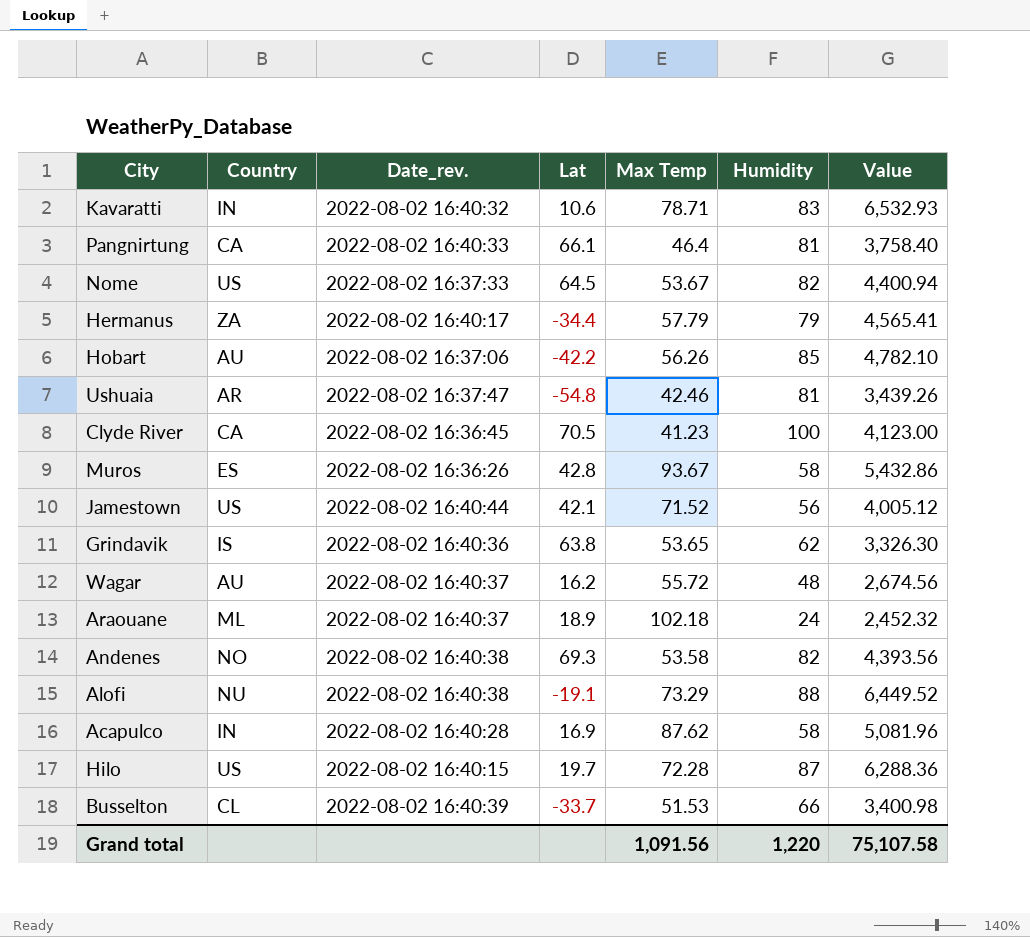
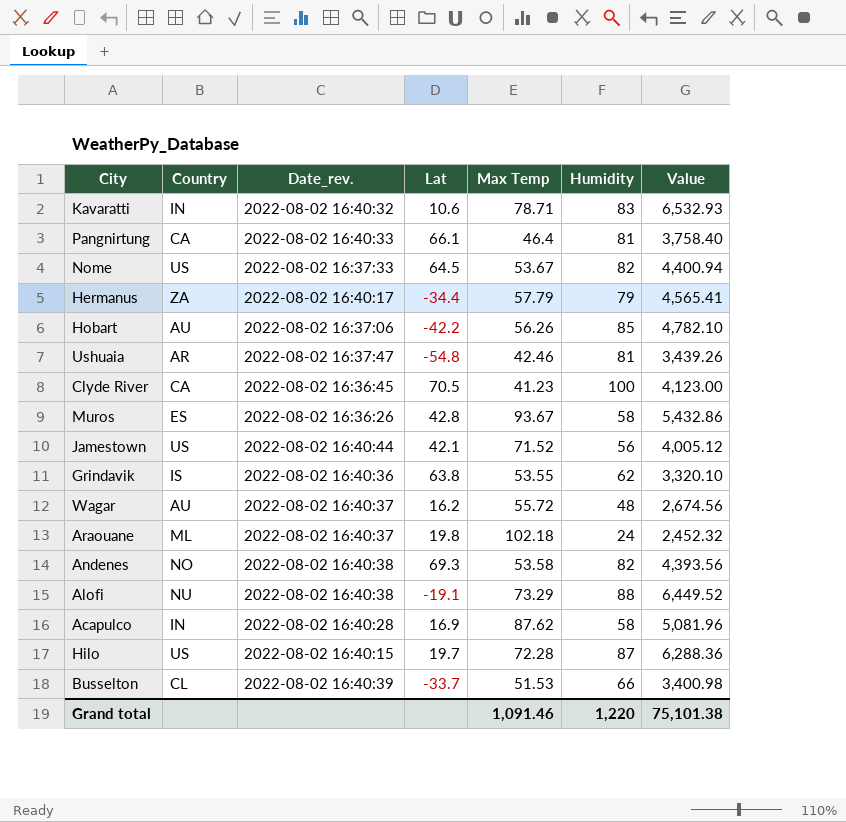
Grindavik | Max Temp: 53.65 -> 53.55
Grindavik | Value: 3,326.30 -> 3,320.10
Araouane | Lat: 18.9 -> 19.8
Grand total | Max Temp: 1,091.56 -> 1,091.46
Grand total | Value: 75,107.58 -> 75,101.38

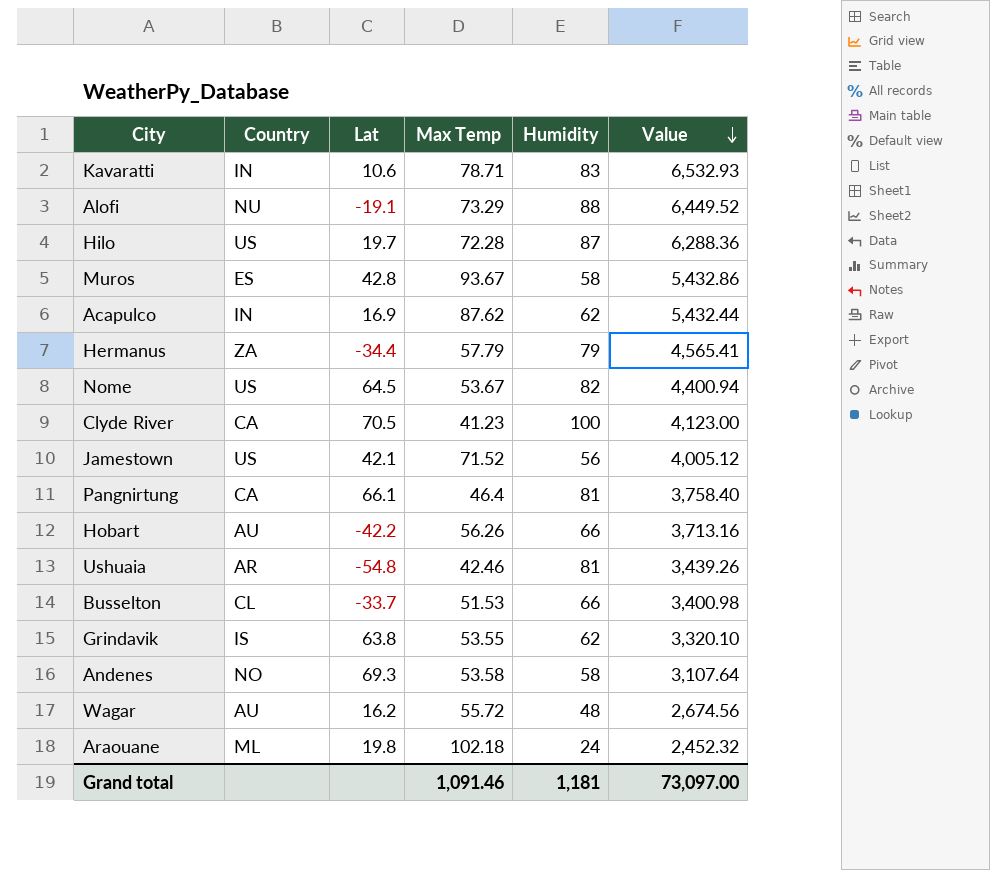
row order: none -> Value descending
column Date_rev. | position: 3 -> none
Acapulco | Humidity: 58 -> 62
Acapulco | Value: 5,081.96 -> 5,432.44
Hobart | Humidity: 85 -> 66
Hobart | Value: 4,782.10 -> 3,713.16
Andenes | Humidity: 82 -> 58
Andenes | Value: 4,393.56 -> 3,107.64
Grand total | Humidity: 1,220 -> 1,181
Grand total | Value: 75,101.38 -> 73,097.00

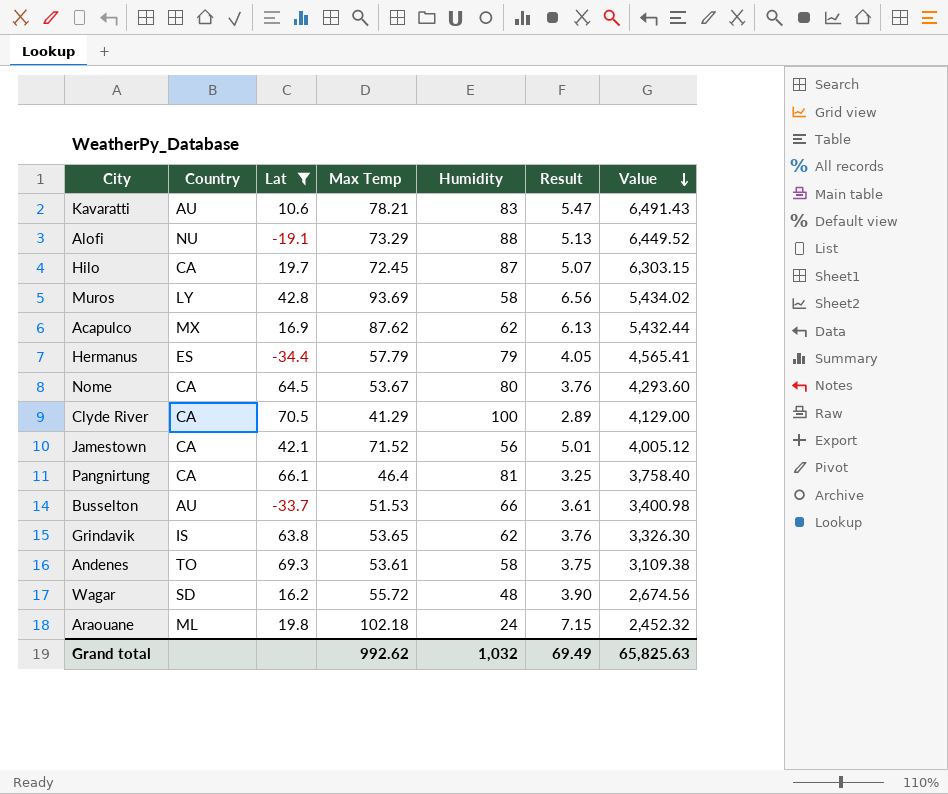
filter: none -> Lat >= -34.4
column Result | formula: none -> [Max Temp] * 0.07
Kavaratti | Country: IN -> AU
Kavaratti | Max Temp: 78.71 -> 78.21
Kavaratti | Value: 6,532.93 -> 6,491.43
Hilo | Country: US -> CA
Hilo | Max Temp: 72.28 -> 72.45
Hilo | Value: 6,288.36 -> 6,303.15
Muros | Country: ES -> LY
Muros | Max Temp: 93.67 -> 93.69
Muros | Value: 5,432.86 -> 5,434.02
Acapulco | Country: IN -> MX
Hermanus | Country: ZA -> ES
Nome | Country: US -> CA
Nome | Humidity: 82 -> 80
Nome | Value: 4,400.94 -> 4,293.60
Clyde River | Max Temp: 41.23 -> 41.29
Clyde River | Value: 4,123.00 -> 4,129.00
Jamestown | Country: US -> CA
Busselton | Country: CL -> AU
Grindavik | Max Temp: 53.55 -> 53.65
Grindavik | Value: 3,320.10 -> 3,326.30
Andenes | Country: NO -> TO
Andenes | Max Temp: 53.58 -> 53.61
Andenes | Value: 3,107.64 -> 3,109.38
Wagar | Country: AU -> SD
Grand total | Max Temp: 1,091.46 -> 992.62
Grand total | Humidity: 1,181 -> 1,032
Grand total | Value: 73,097.00 -> 65,825.63

